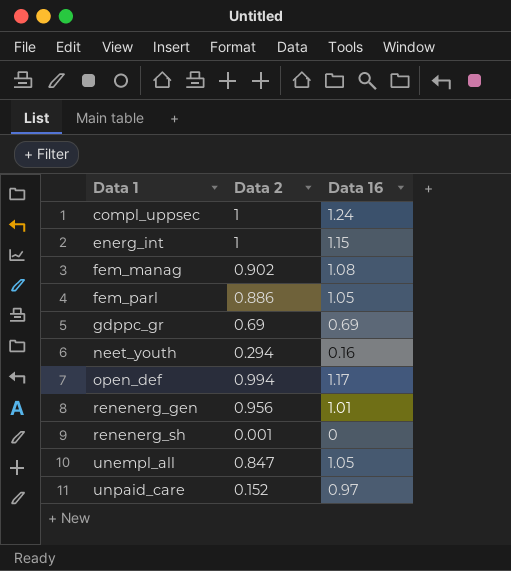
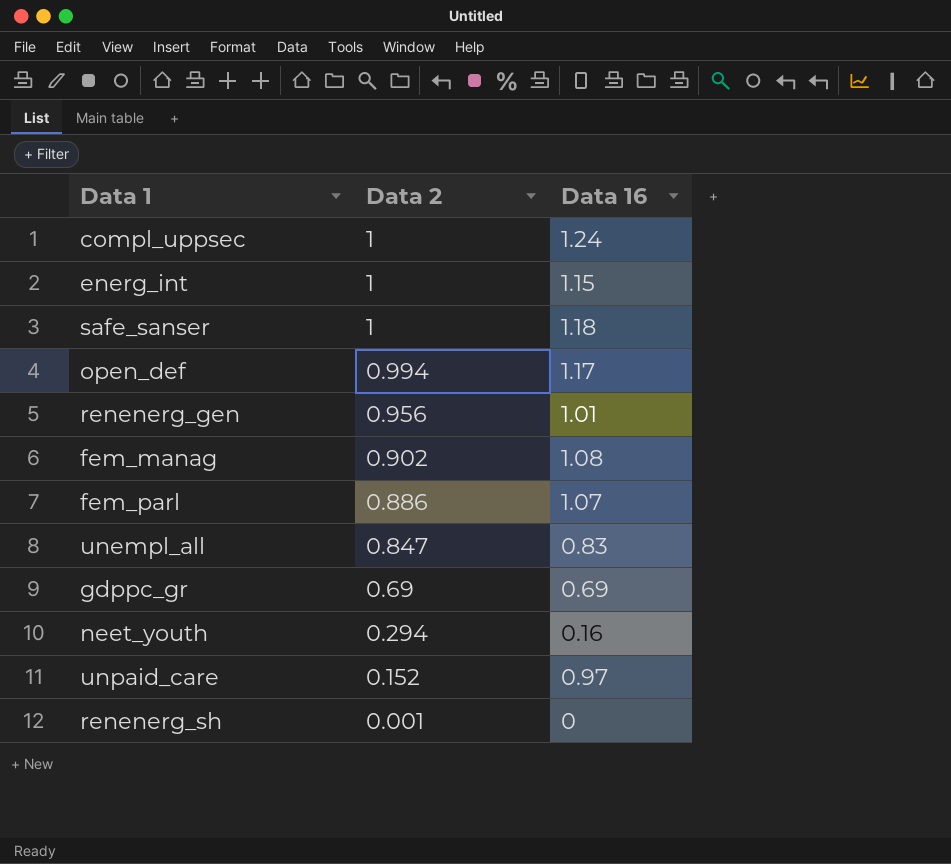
row order: Data 1 ascending -> Data 2 descending
row safe_sanser: none -> 1 | 1.18
fem_parl | Data 16: 1.05 -> 1.07
unempl_all | Data 16: 1.05 -> 0.83

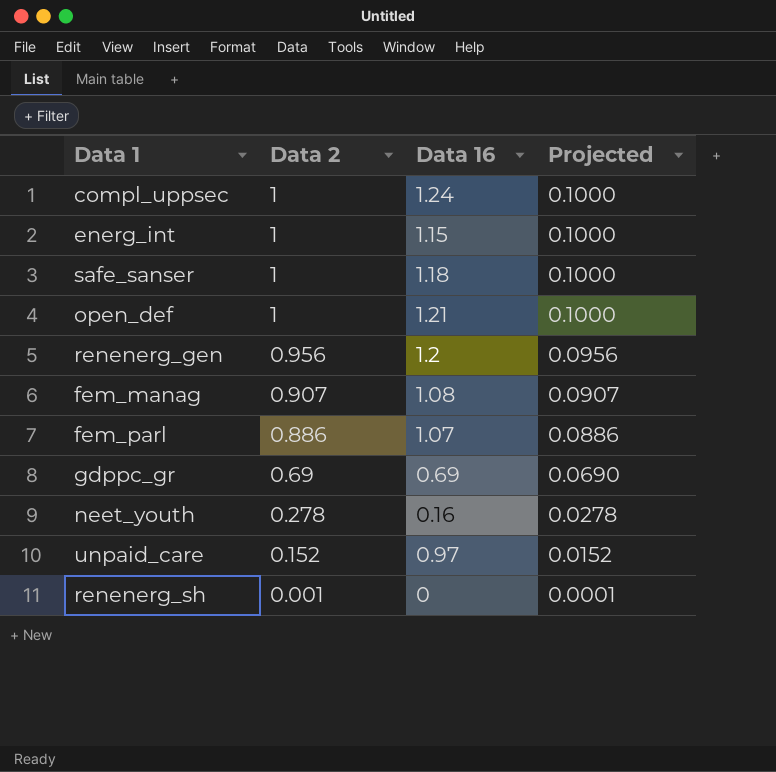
column Projected | formula: none -> [Data 2] * 0.1
row unempl_all: 0.847 | 0.83 -> none
open_def | Data 2: 0.994 -> 1
open_def | Data 16: 1.17 -> 1.21
renenerg_gen | Data 16: 1.01 -> 1.2
fem_manag | Data 2: 0.902 -> 0.907
neet_youth | Data 2: 0.294 -> 0.278

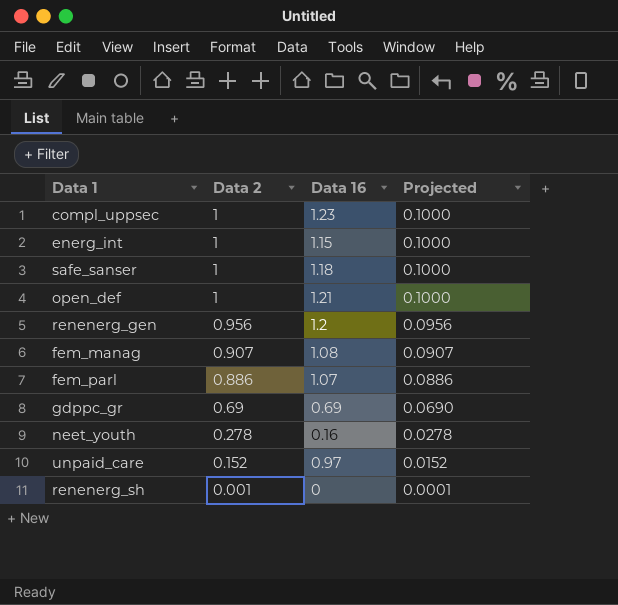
compl_uppsec | Data 16: 1.24 -> 1.23

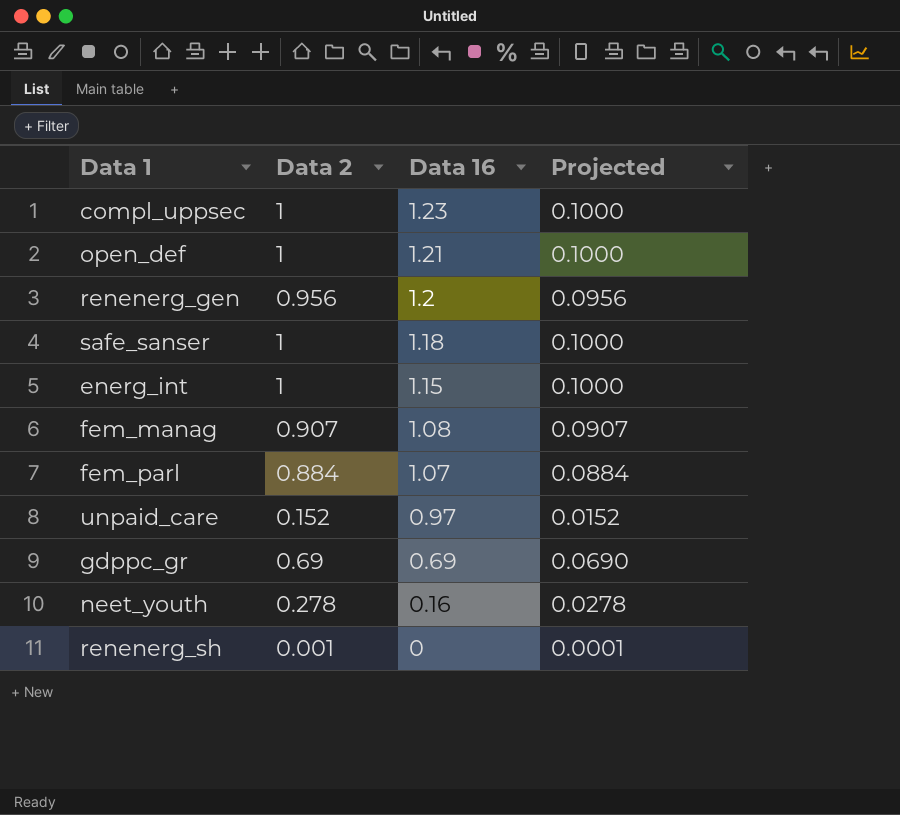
row order: Data 2 descending -> Data 16 descending
fem_parl | Data 2: 0.886 -> 0.884
fem_parl | Projected: 0.0886 -> 0.0884

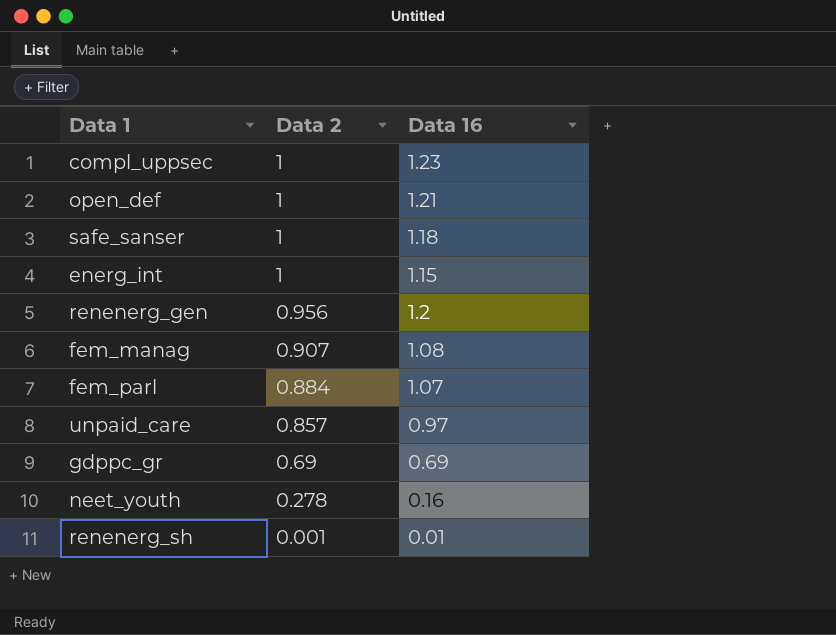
row order: Data 16 descending -> Data 2 descending
column Projected | formula: [Data 2] * 0.1 -> none
unpaid_care | Data 2: 0.152 -> 0.857
renenerg_sh | Data 16: 0 -> 0.01

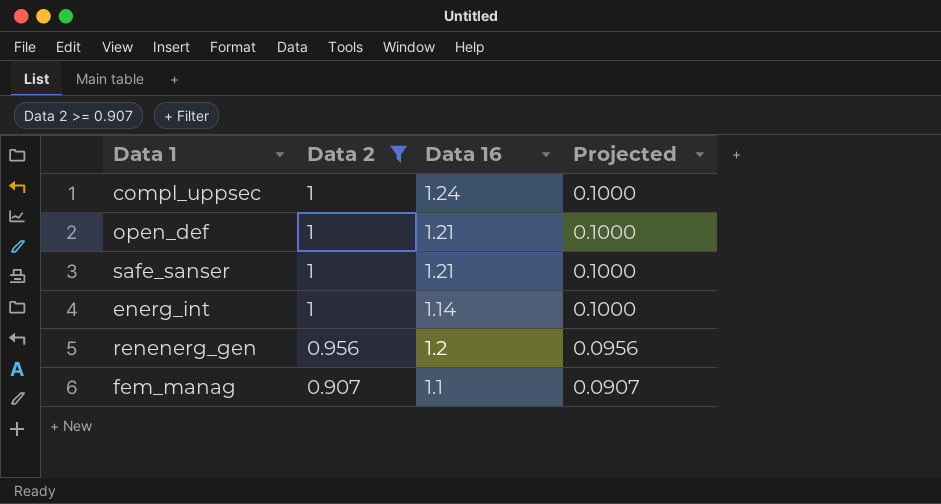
filter: none -> Data 2 >= 0.907
column Projected | formula: none -> [Data 2] * 0.1
compl_uppsec | Data 16: 1.23 -> 1.24
safe_sanser | Data 16: 1.18 -> 1.21
energ_int | Data 16: 1.15 -> 1.14
fem_manag | Data 16: 1.08 -> 1.1

